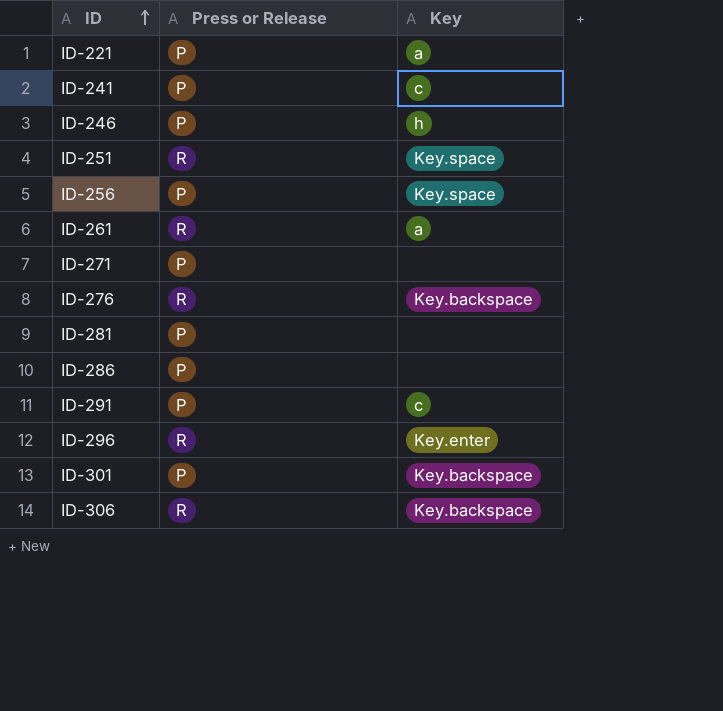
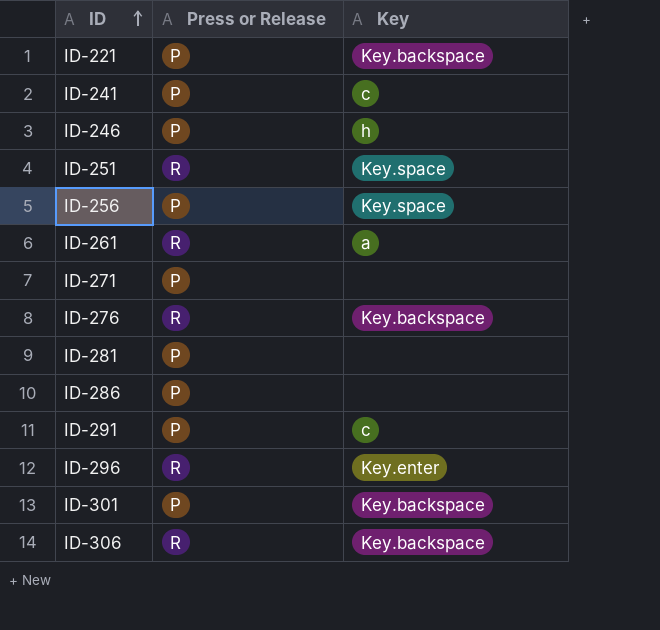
ID-221 | Key: a -> Key.backspace

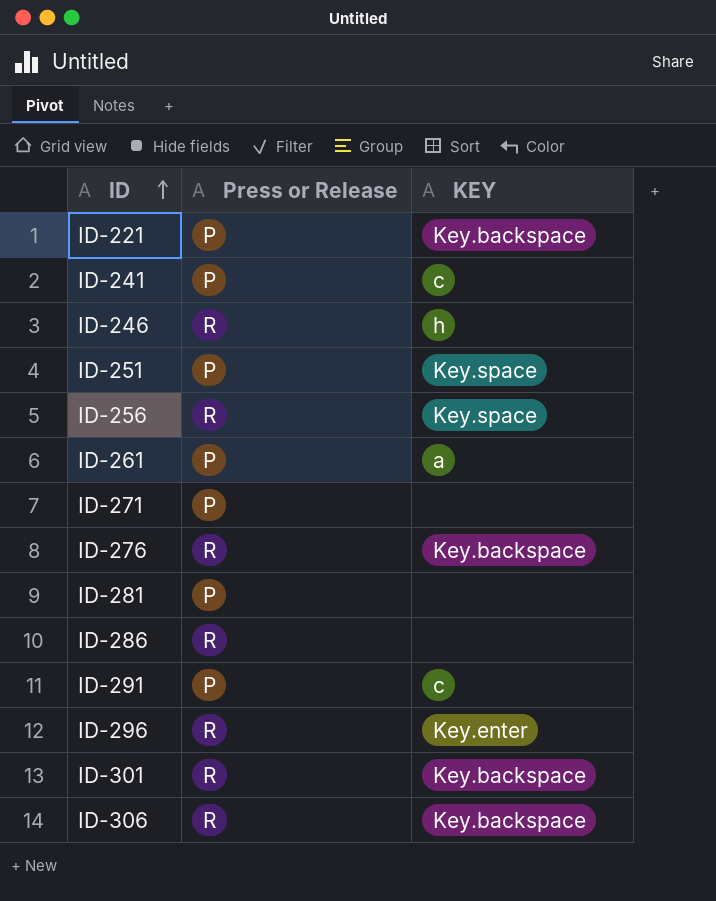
column name: Key -> KEY
ID-246 | Press or Release: P -> R
ID-251 | Press or Release: R -> P
ID-256 | Press or Release: P -> R
ID-261 | Press or Release: R -> P
ID-286 | Press or Release: P -> R
ID-301 | Press or Release: P -> R

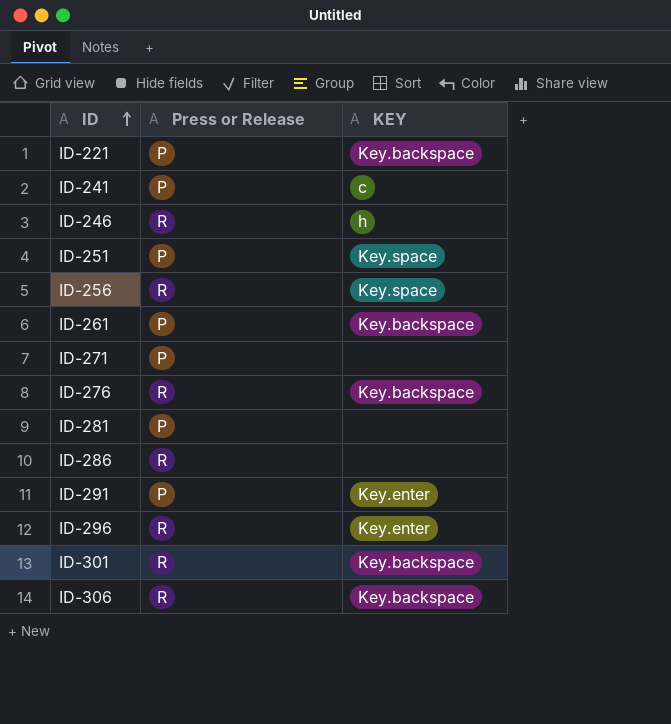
ID-261 | KEY: a -> Key.backspace
ID-291 | KEY: c -> Key.enter

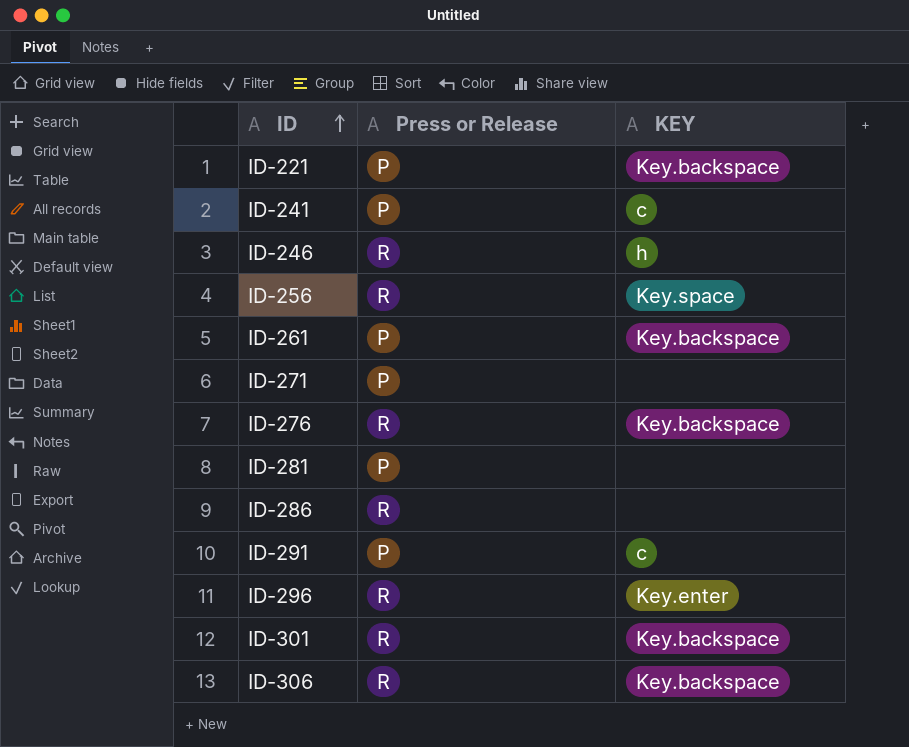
row ID-251: P | Key.space -> none
ID-291 | KEY: Key.enter -> c

